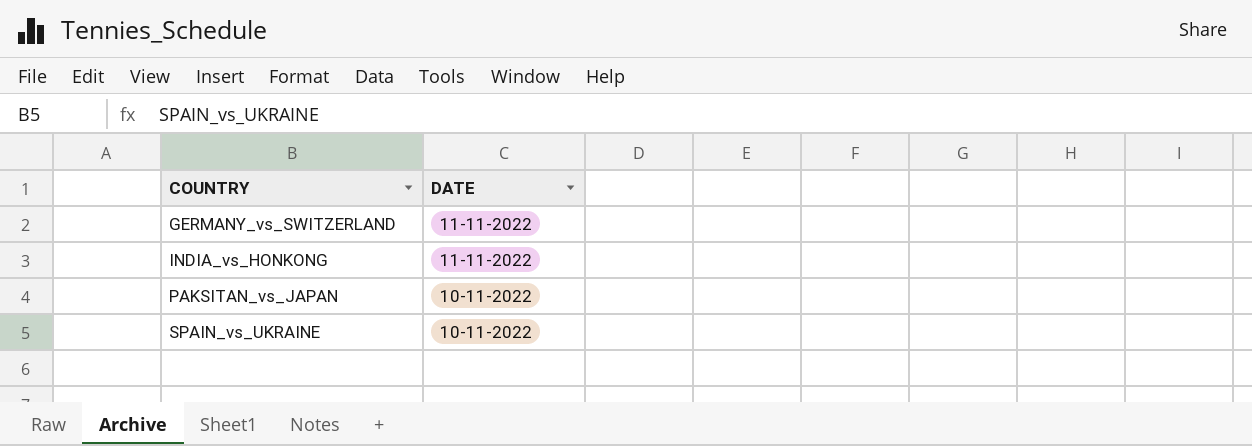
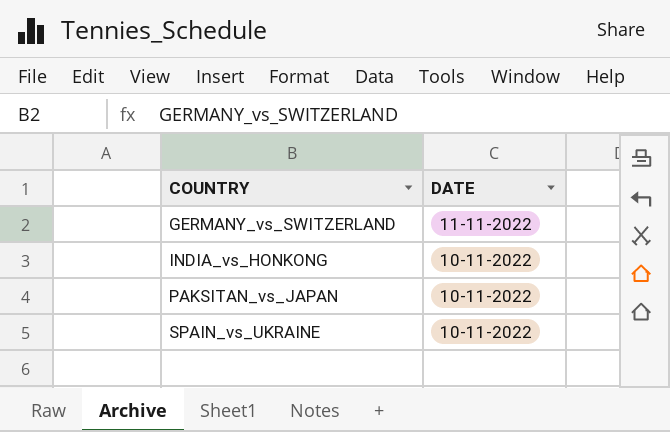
INDIA_vs_HONKONG | DATE: 11-11-2022 -> 10-11-2022

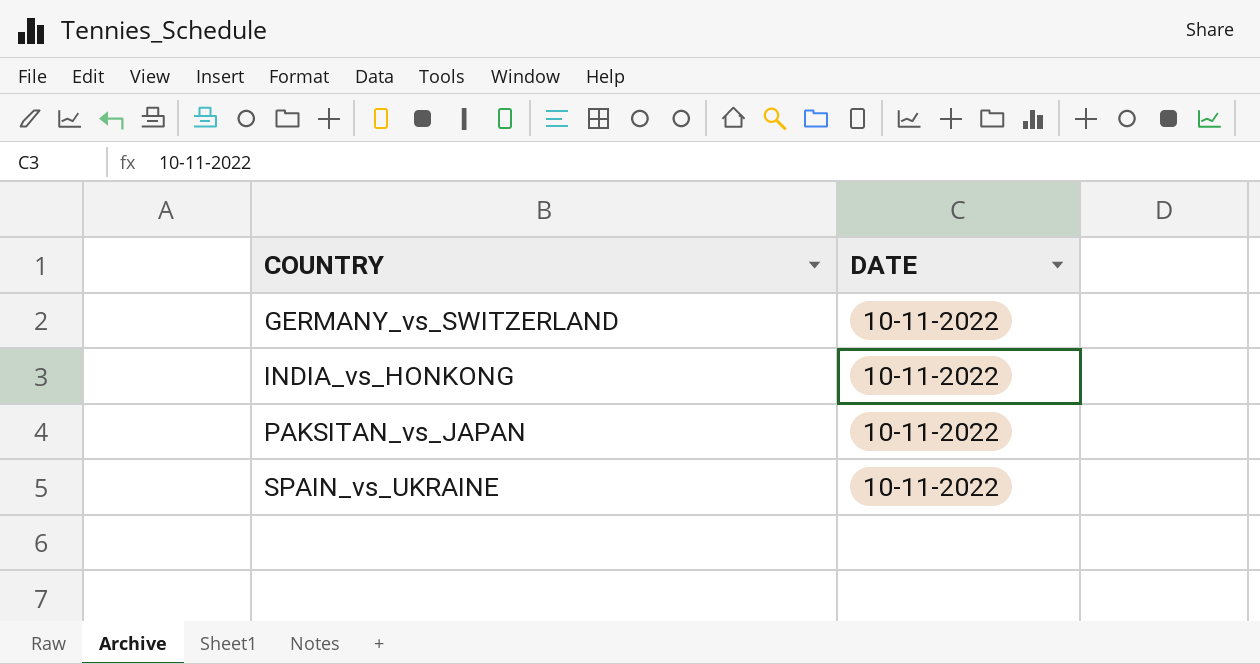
GERMANY_vs_SWITZERLAND | DATE: 11-11-2022 -> 10-11-2022

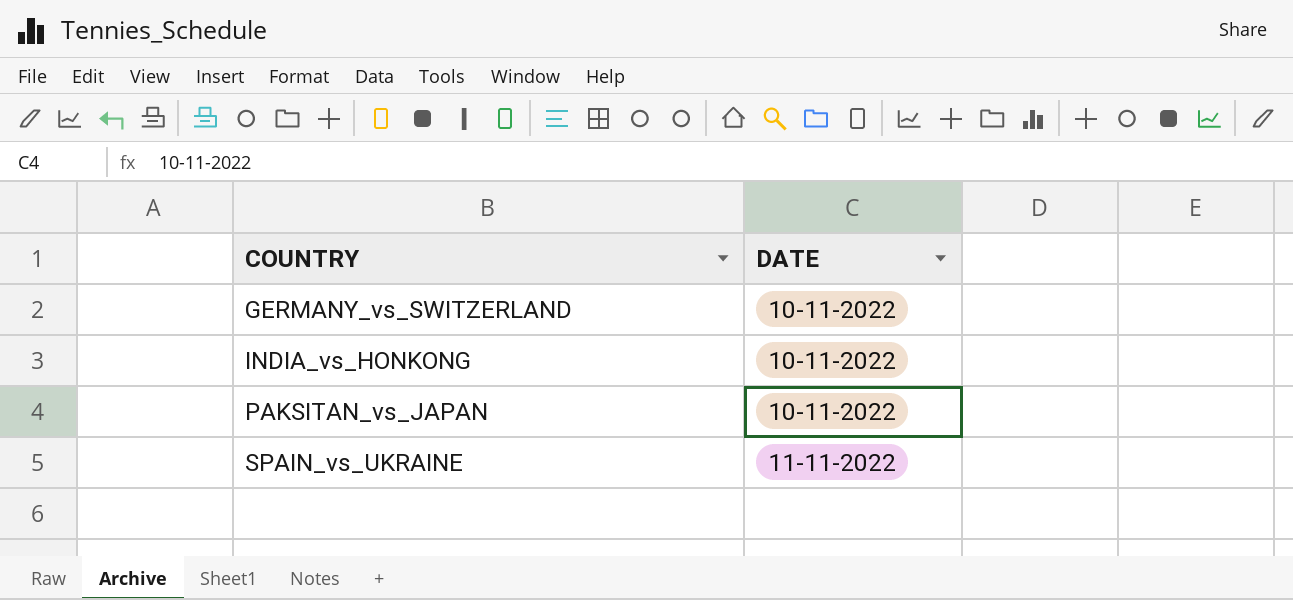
SPAIN_vs_UKRAINE | DATE: 10-11-2022 -> 11-11-2022

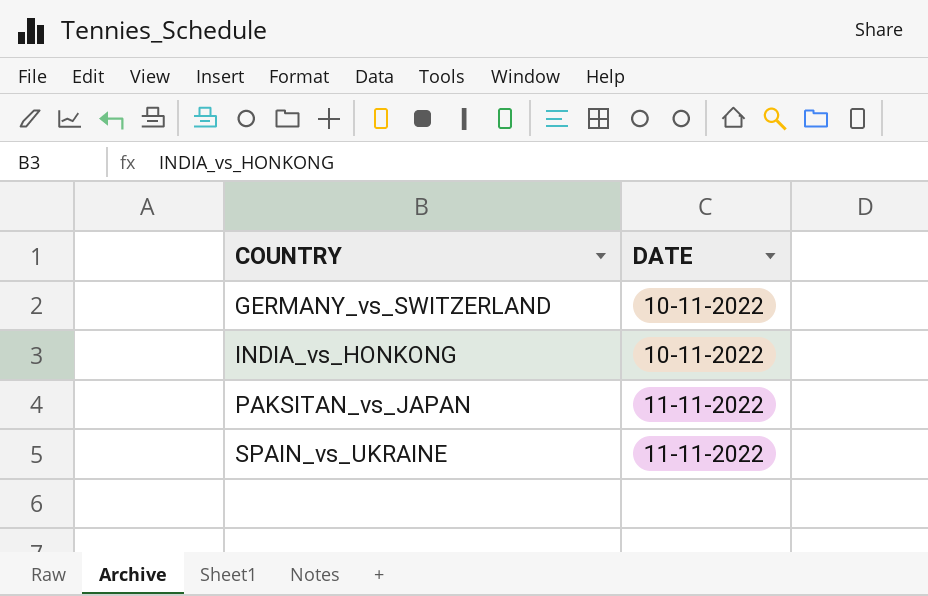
PAKSITAN_vs_JAPAN | DATE: 10-11-2022 -> 11-11-2022

